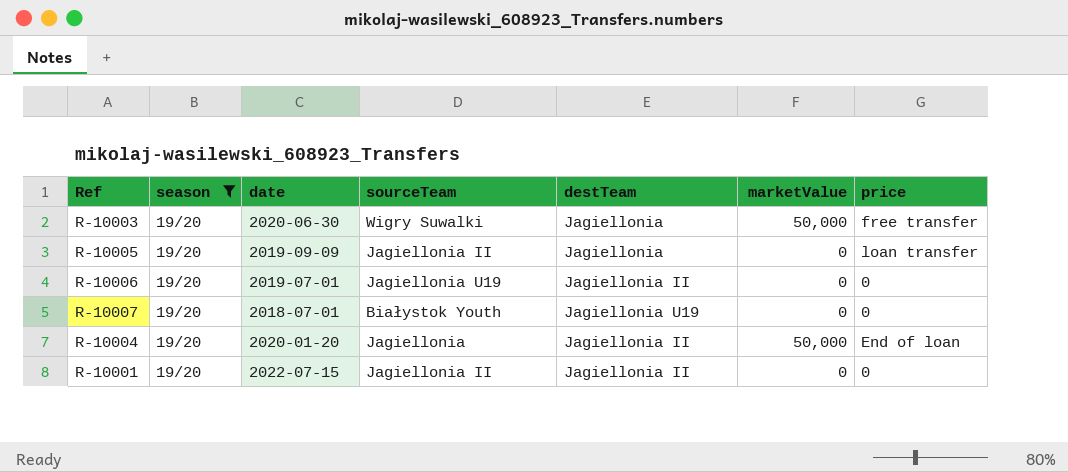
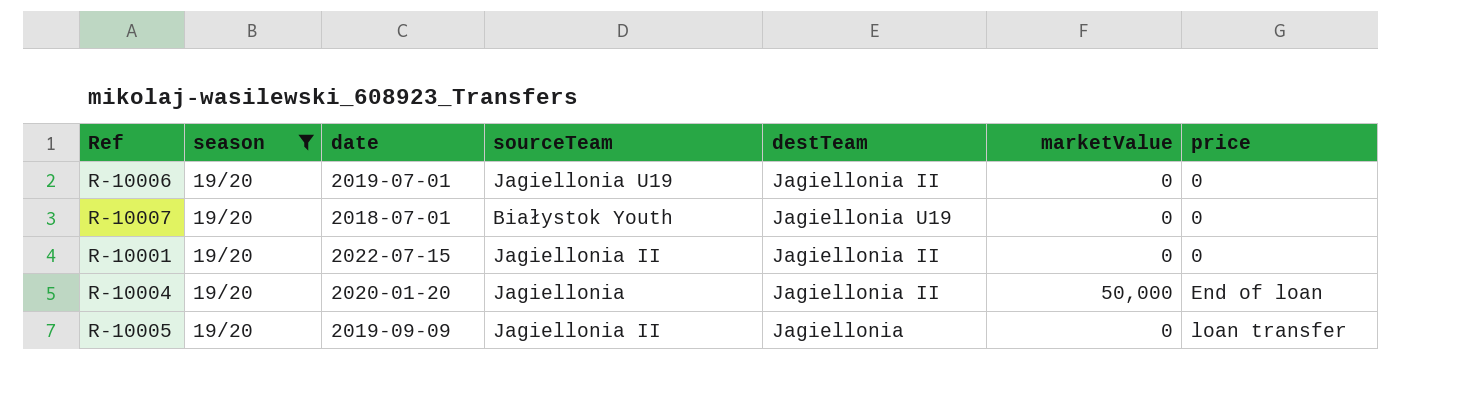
row order: none -> price ascending
row R-10003: 19/20 | 2020-06-30 | Wigry Suwalki | Jagiellonia | 50,000 | free transfer -> none

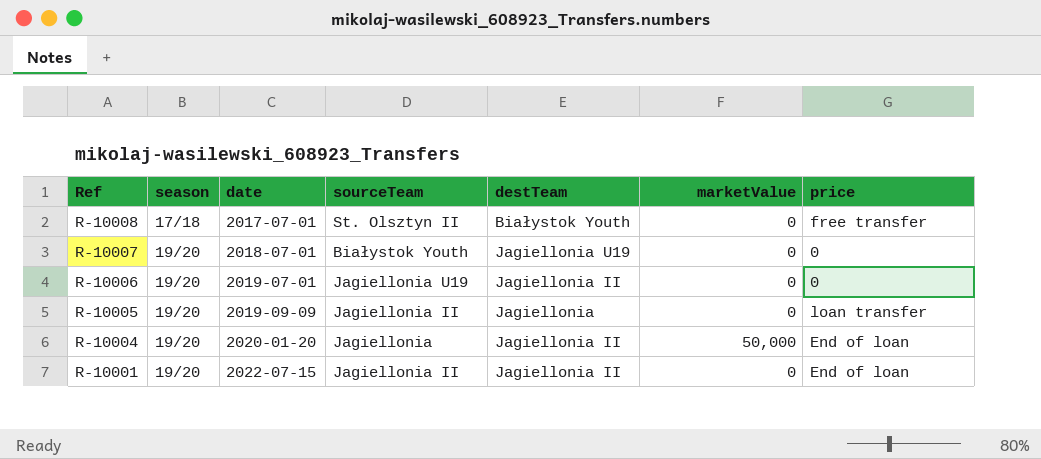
filter: season = 19/20 -> none
row order: price ascending -> Ref descending
R-10001 | price: 0 -> End of loan

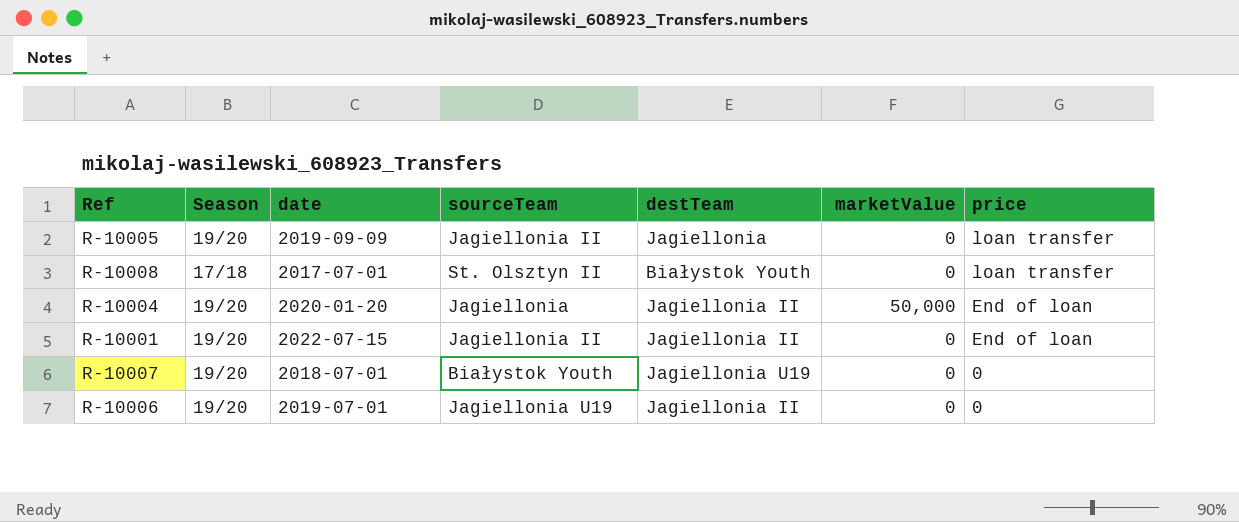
row order: Ref descending -> price descending
column name: season -> Season
R-10008 | price: free transfer -> loan transfer

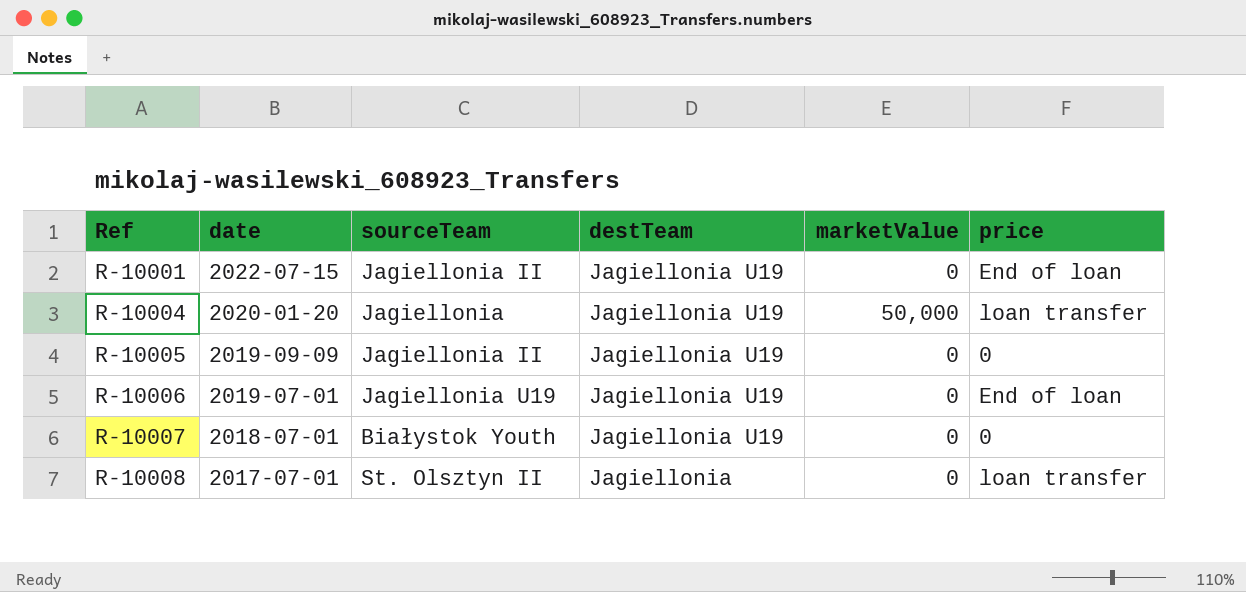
row order: price descending -> Ref ascending
column Season | position: 2 -> none
R-10001 | destTeam: Jagiellonia II -> Jagiellonia U19
R-10004 | destTeam: Jagiellonia II -> Jagiellonia U19
R-10004 | price: End of loan -> loan transfer
R-10005 | destTeam: Jagiellonia -> Jagiellonia U19
R-10005 | price: loan transfer -> 0
R-10006 | destTeam: Jagiellonia II -> Jagiellonia U19
R-10006 | price: 0 -> End of loan
R-10008 | destTeam: Białystok Youth -> Jagiellonia

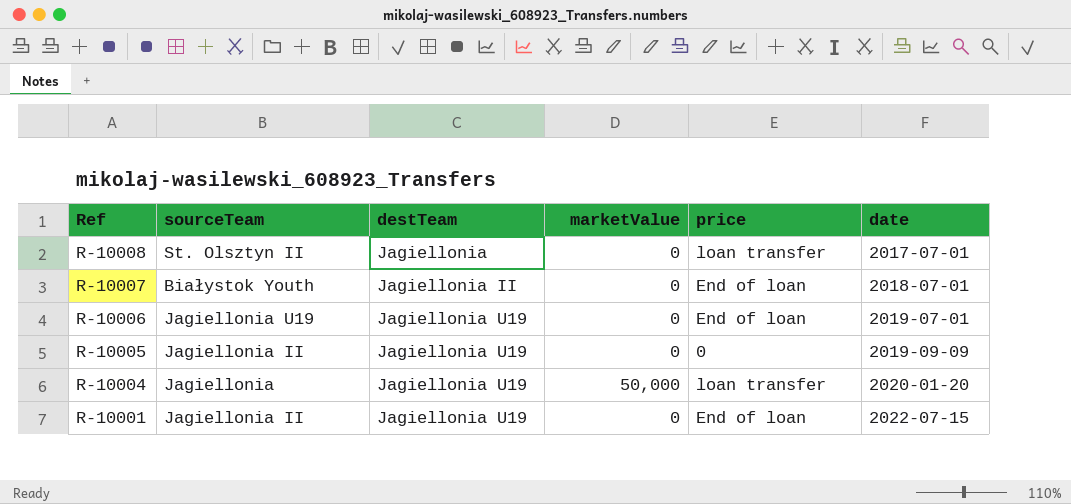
row order: Ref ascending -> Ref descending
column date | position: 2 -> 6
R-10007 | destTeam: Jagiellonia U19 -> Jagiellonia II
R-10007 | price: 0 -> End of loan

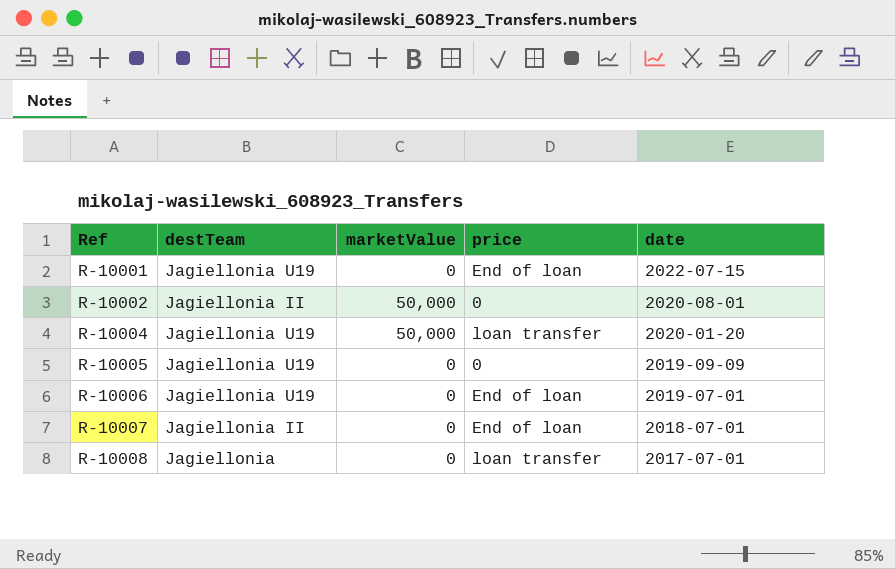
row order: Ref descending -> Ref ascending
column sourceTeam | position: 2 -> none
row R-10002: none -> Jagiellonia II | 50,000 | 0 | 2020-08-01

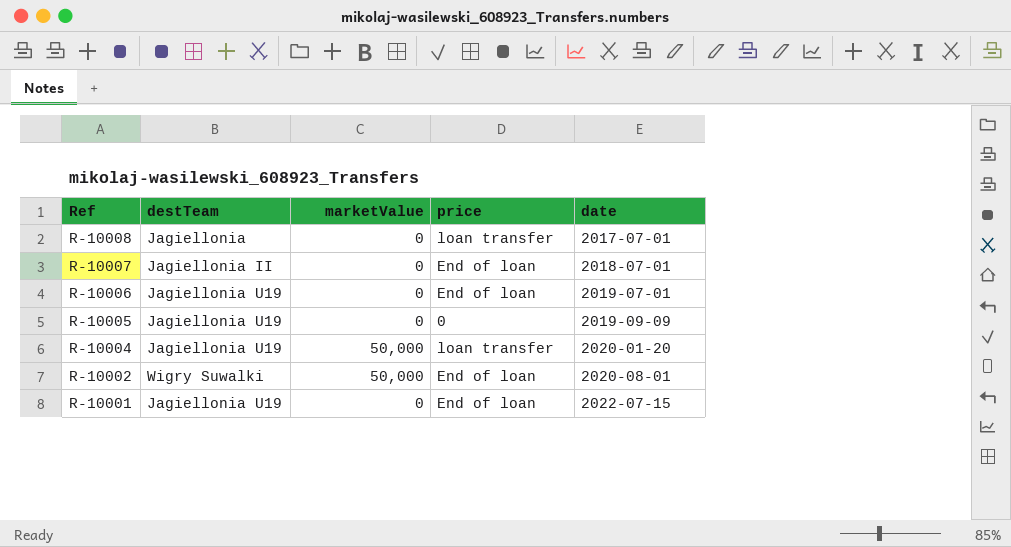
row order: Ref ascending -> Ref descending
R-10002 | destTeam: Jagiellonia II -> Wigry Suwalki
R-10002 | price: 0 -> End of loan

